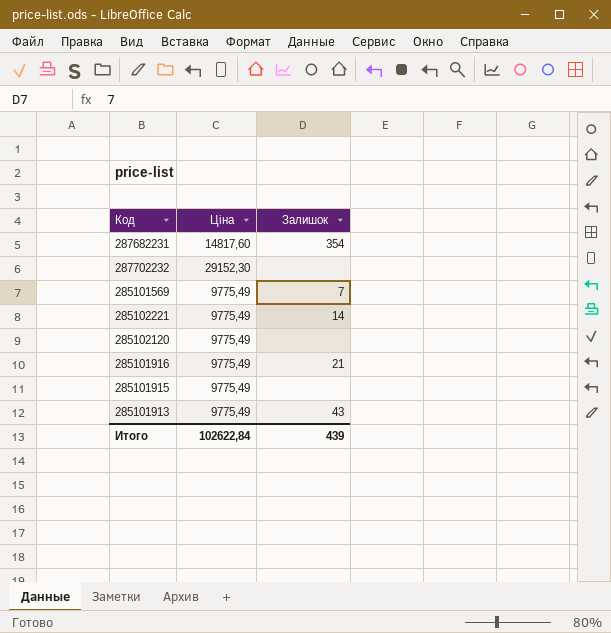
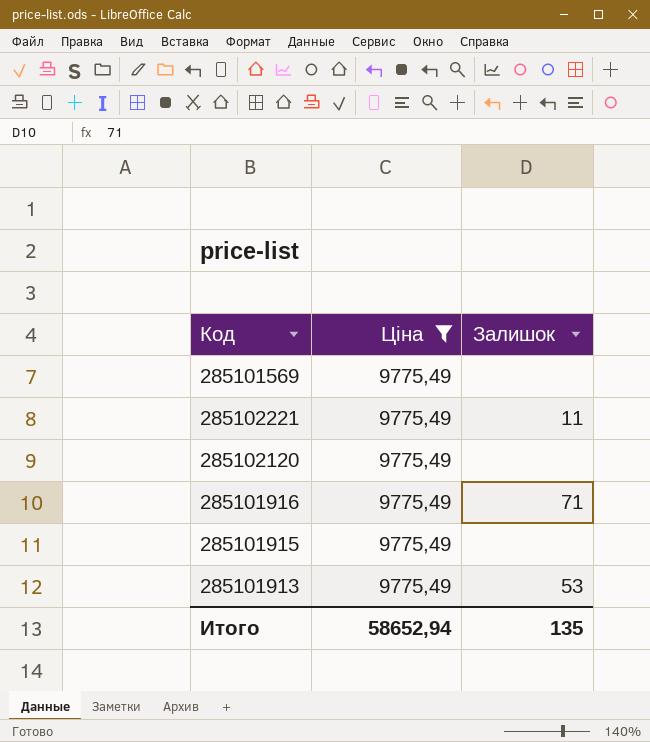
filter: none -> Ціна = 9775,49
285101569 | Залишок: 7 -> none
285102221 | Залишок: 14 -> 11
285101916 | Залишок: 21 -> 71
285101913 | Залишок: 43 -> 53
Итого | Ціна: 102622,84 -> 58652,94
Итого | Залишок: 439 -> 135

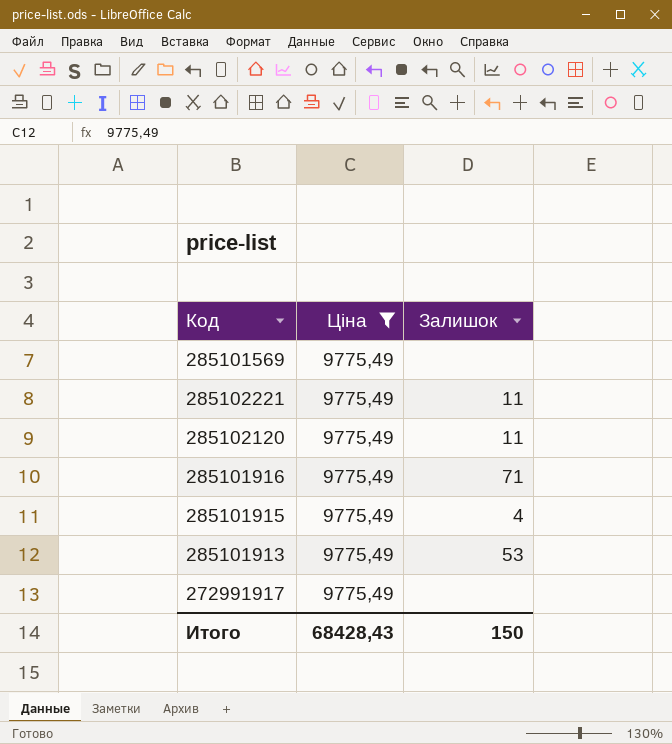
285102120 | Залишок: none -> 11
285101915 | Залишок: none -> 4
row 272991917: none -> 9775,49 | none
Итого | Ціна: 58652,94 -> 68428,43
Итого | Залишок: 135 -> 150

